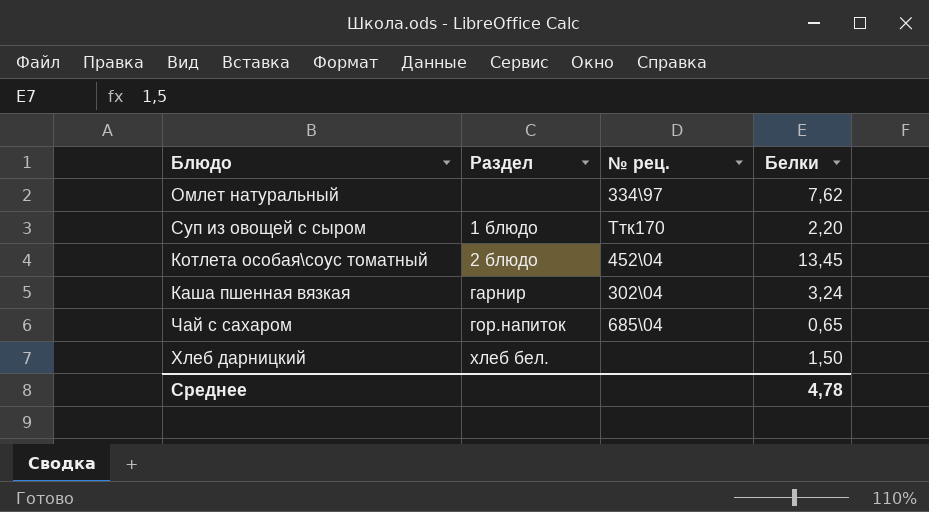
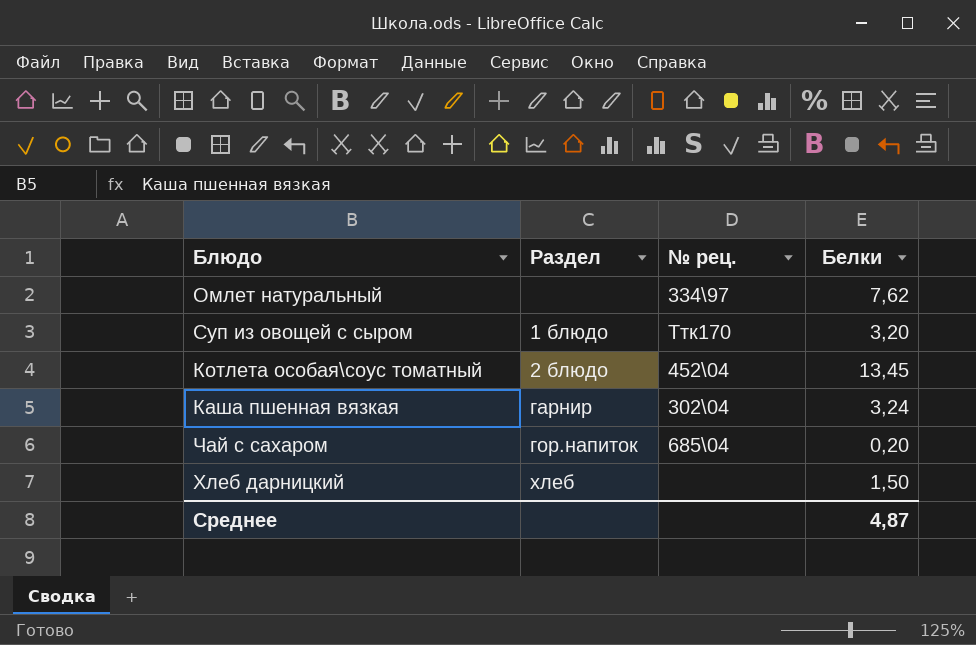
Суп из овощей с сыром | Белки: 2,20 -> 3,20
Чай с сахаром | Белки: 0,65 -> 0,20
Хлеб дарницкий | Раздел: хлеб бел. -> хлеб
Среднее | Белки: 4,78 -> 4,87

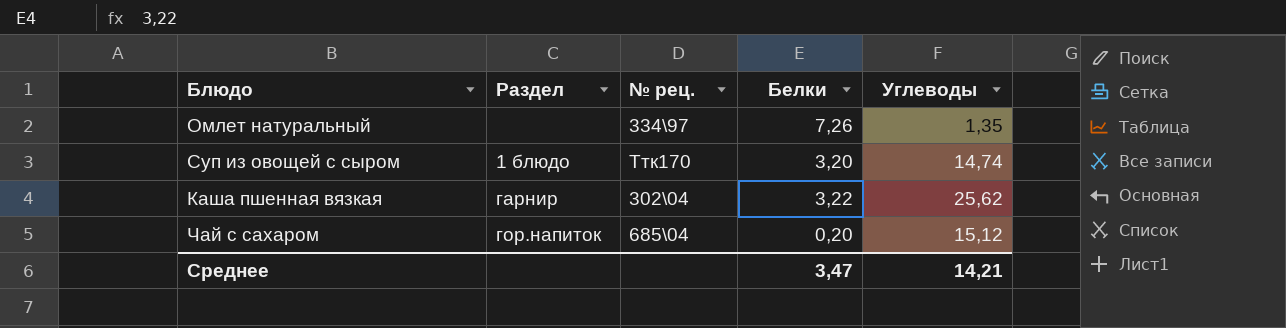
column Углеводы | position: none -> 5
row Котлета особая\соус томатный: 2 блюдо | 452\04 | 13,45 -> none
row Хлеб дарницкий: хлеб | none | 1,50 -> none
Омлет натуральный | Белки: 7,62 -> 7,26
Каша пшенная вязкая | Белки: 3,24 -> 3,22
Среднее | Белки: 4,87 -> 3,47

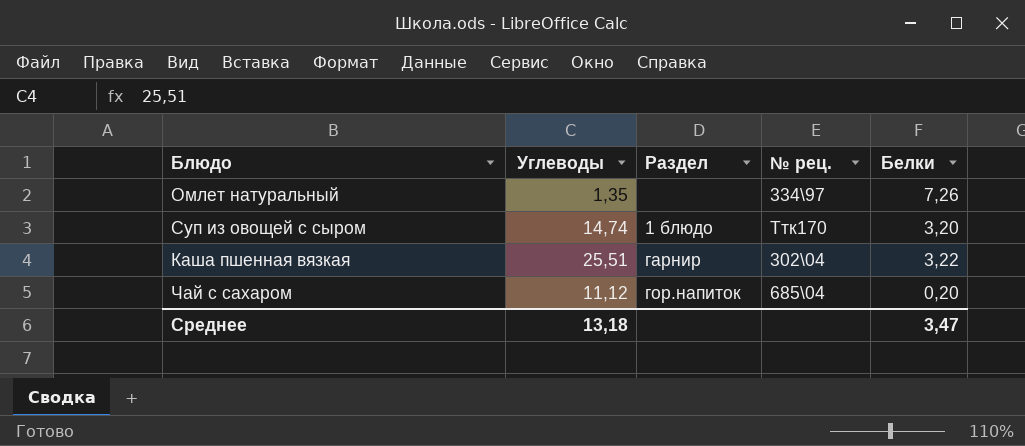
column Углеводы | position: 5 -> 2
Каша пшенная вязкая | Углеводы: 25,62 -> 25,51
Чай с сахаром | Углеводы: 15,12 -> 11,12
Среднее | Углеводы: 14,21 -> 13,18

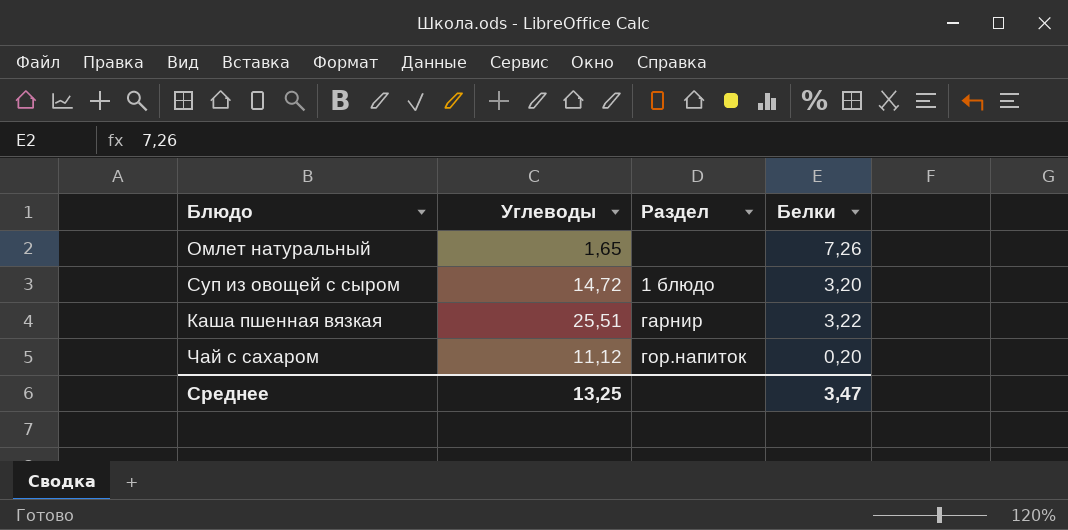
column № рец. | position: 4 -> none
Омлет натуральный | Углеводы: 1,35 -> 1,65
Суп из овощей с сыром | Углеводы: 14,74 -> 14,72
Среднее | Углеводы: 13,18 -> 13,25

